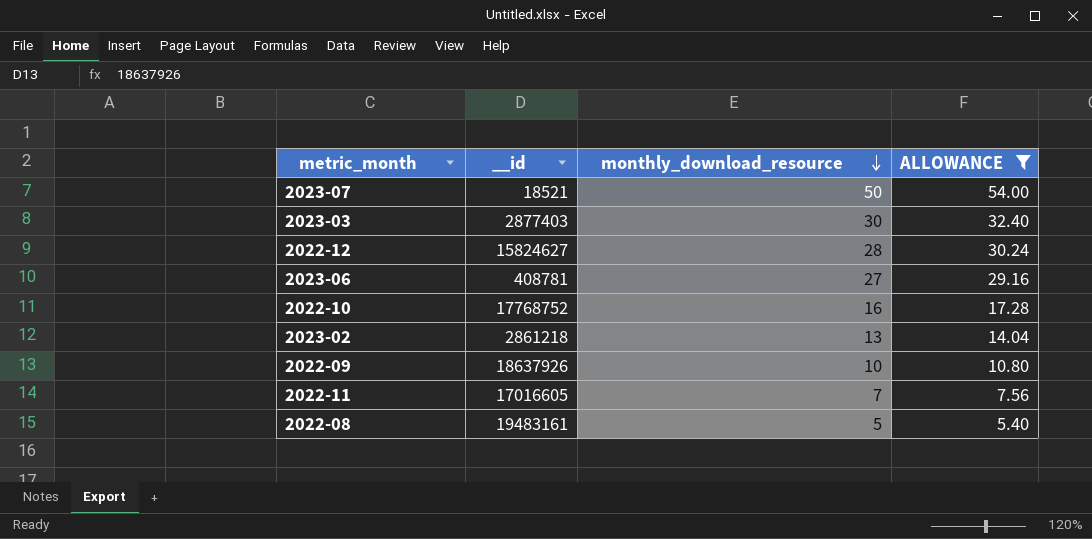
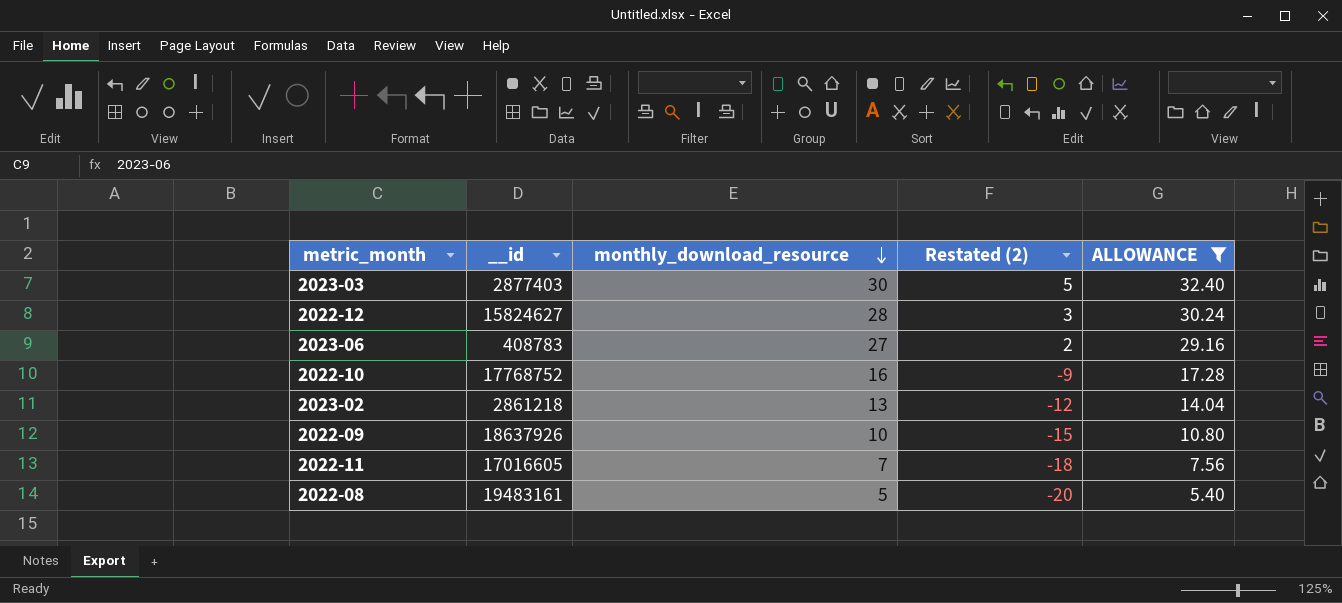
column Restated (2) | formula: none -> [monthly_download_resource] - 25
row 2023-07: 18521 | 50 | 54.00 -> none
2023-06 | __id: 408781 -> 408783

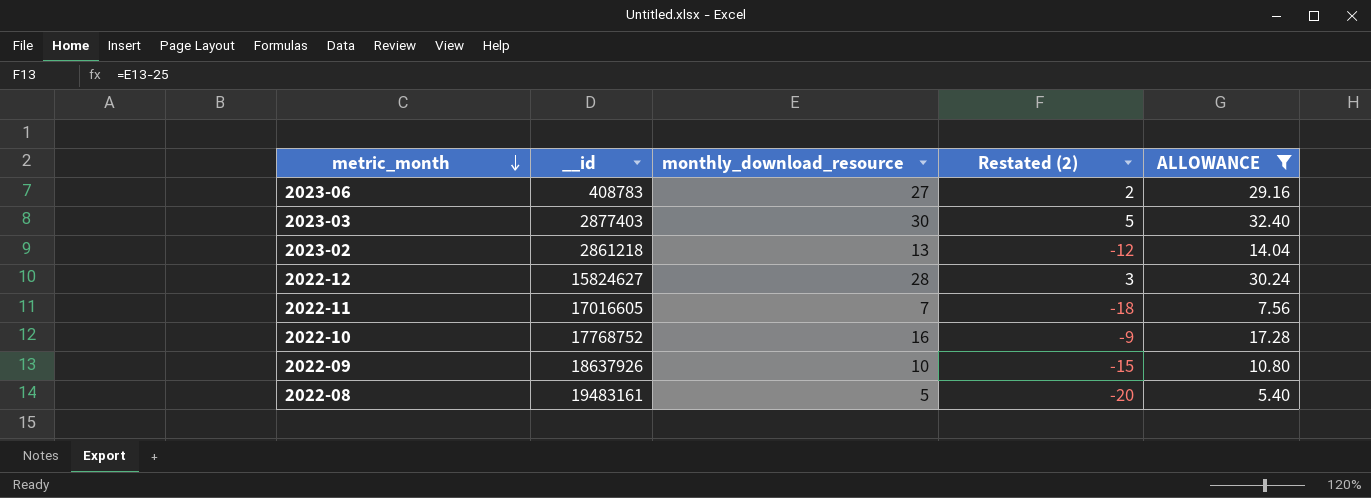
row order: monthly_download_resource descending -> metric_month descending

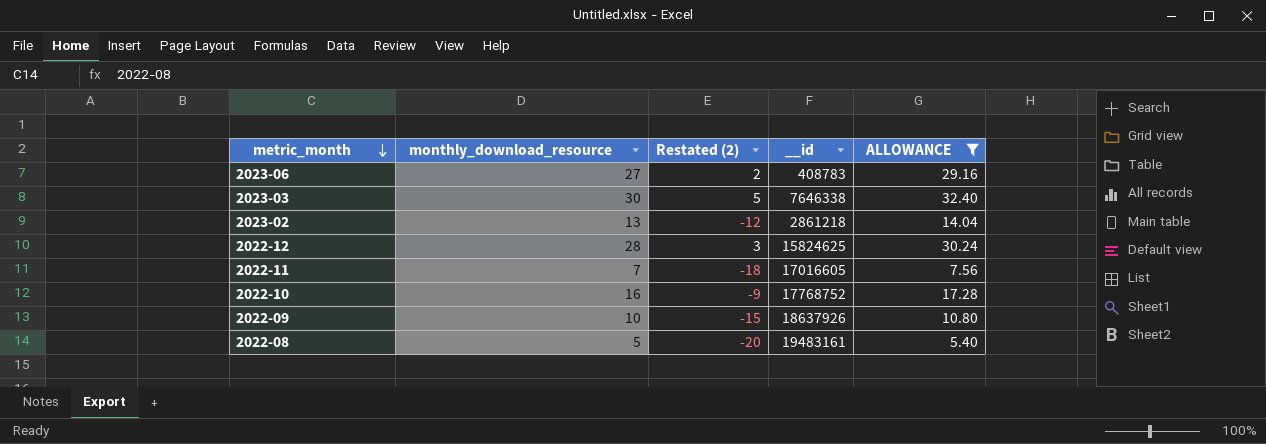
column __id | position: 2 -> 4
2023-03 | __id: 2877403 -> 7646338
2022-12 | __id: 15824627 -> 15824625

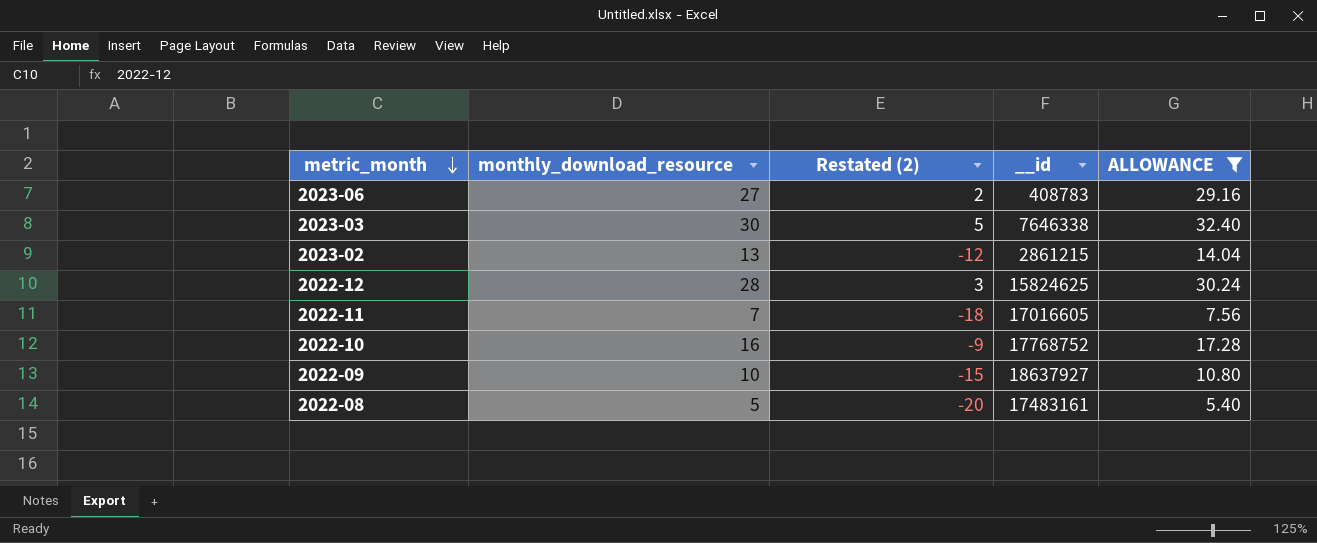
2023-02 | __id: 2861218 -> 2861215
2022-09 | __id: 18637926 -> 18637927
2022-08 | __id: 19483161 -> 17483161

